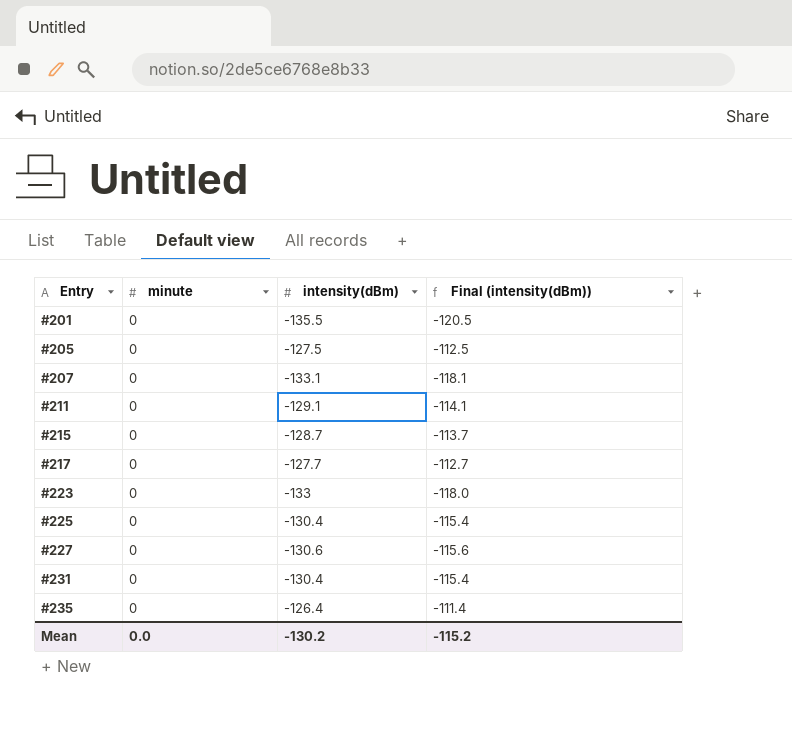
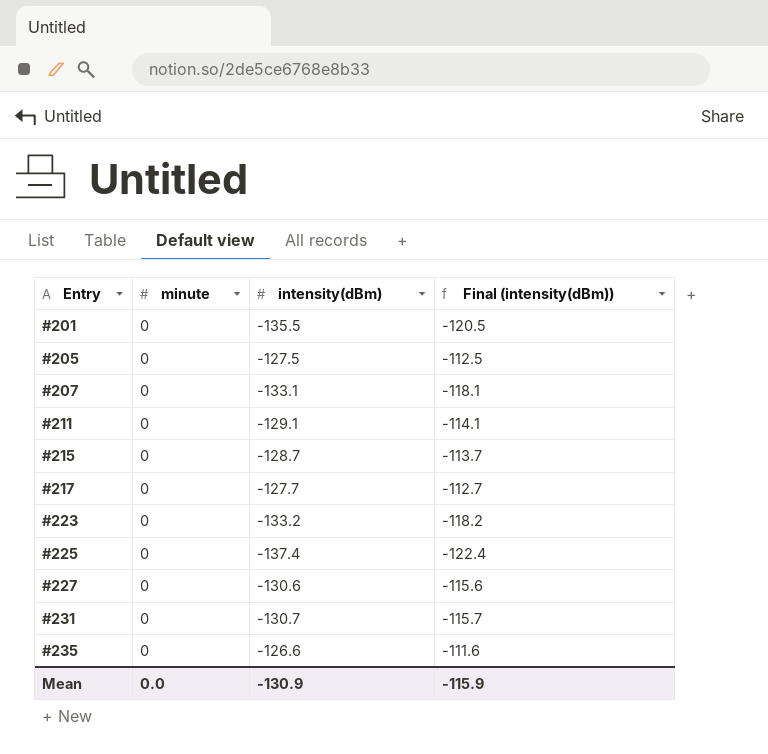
#223 | intensity(dBm): -133 -> -133.2
#223 | Final (intensity(dBm)): -118.0 -> -118.2
#225 | intensity(dBm): -130.4 -> -137.4
#225 | Final (intensity(dBm)): -115.4 -> -122.4
#231 | intensity(dBm): -130.4 -> -130.7
#231 | Final (intensity(dBm)): -115.4 -> -115.7
#235 | intensity(dBm): -126.4 -> -126.6
#235 | Final (intensity(dBm)): -111.4 -> -111.6
Mean | intensity(dBm): -130.2 -> -130.9
Mean | Final (intensity(dBm)): -115.2 -> -115.9

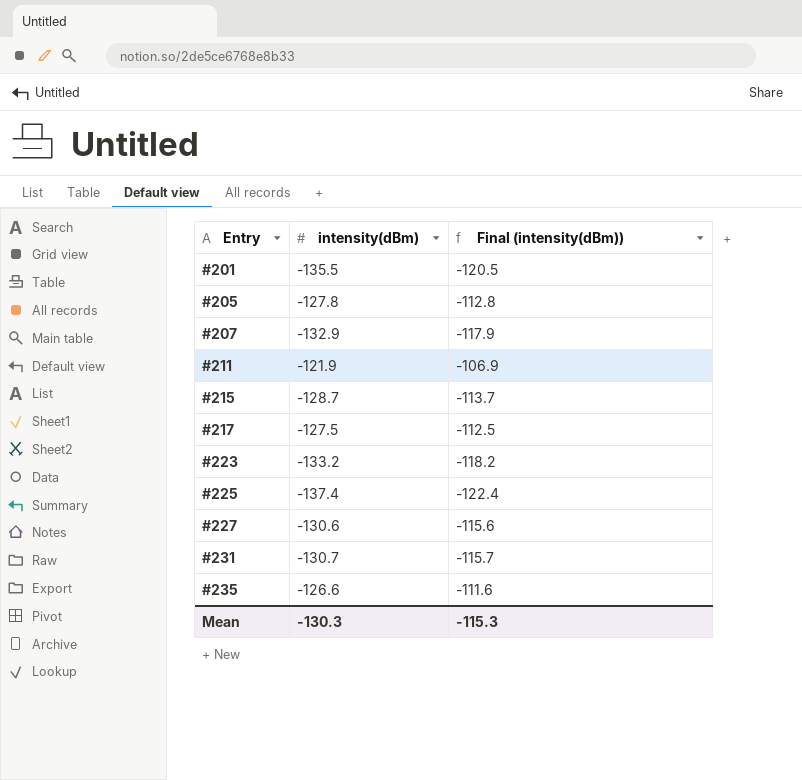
column minute | position: 2 -> none
#205 | intensity(dBm): -127.5 -> -127.8
#205 | Final (intensity(dBm)): -112.5 -> -112.8
#207 | intensity(dBm): -133.1 -> -132.9
#207 | Final (intensity(dBm)): -118.1 -> -117.9
#211 | intensity(dBm): -129.1 -> -121.9
#211 | Final (intensity(dBm)): -114.1 -> -106.9
#217 | intensity(dBm): -127.7 -> -127.5
#217 | Final (intensity(dBm)): -112.7 -> -112.5
Mean | intensity(dBm): -130.9 -> -130.3
Mean | Final (intensity(dBm)): -115.9 -> -115.3

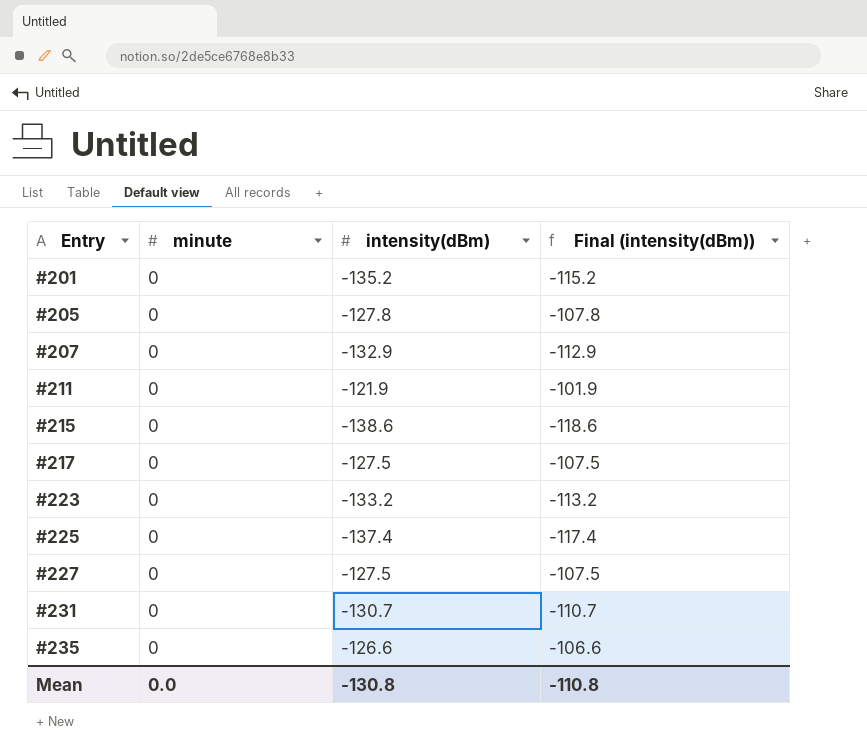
column minute | position: none -> 2
column Final (intensity(dBm)) | formula: [intensity(dBm)] + 15 -> [intensity(dBm)] + 20
#201 | intensity(dBm): -135.5 -> -135.2
#215 | intensity(dBm): -128.7 -> -138.6
#227 | intensity(dBm): -130.6 -> -127.5
Mean | intensity(dBm): -130.3 -> -130.8
Mean | Final (intensity(dBm)): -115.3 -> -110.8

